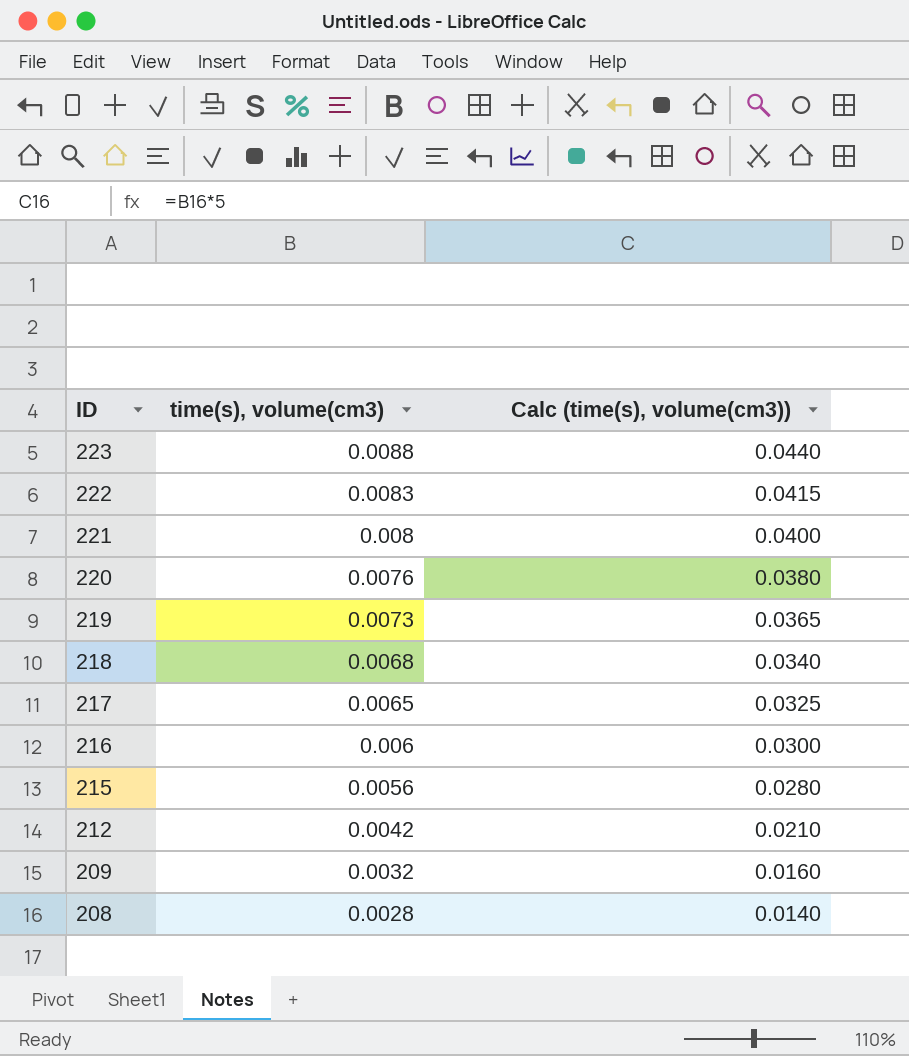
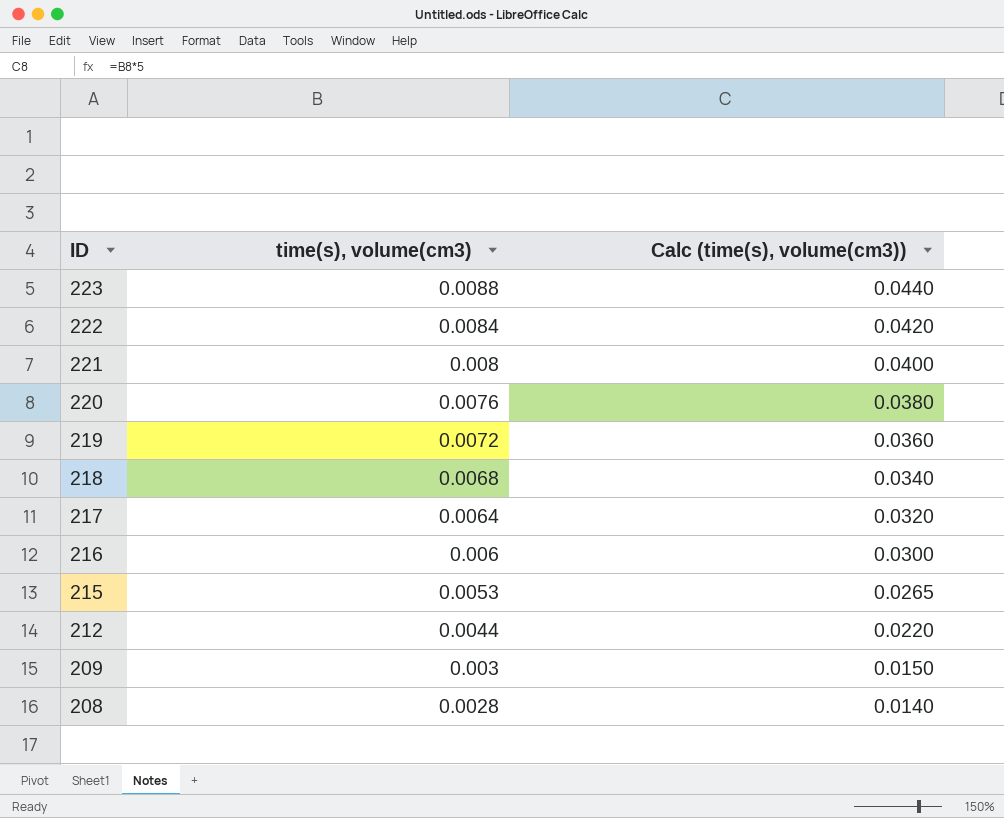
222 | time(s), volume(cm3): 0.0083 -> 0.0084
222 | Calc (time(s), volume(cm3)): 0.0415 -> 0.0420
219 | time(s), volume(cm3): 0.0073 -> 0.0072
219 | Calc (time(s), volume(cm3)): 0.0365 -> 0.0360
217 | time(s), volume(cm3): 0.0065 -> 0.0064
217 | Calc (time(s), volume(cm3)): 0.0325 -> 0.0320
215 | time(s), volume(cm3): 0.0056 -> 0.0053
215 | Calc (time(s), volume(cm3)): 0.0280 -> 0.0265
212 | time(s), volume(cm3): 0.0042 -> 0.0044
212 | Calc (time(s), volume(cm3)): 0.0210 -> 0.0220
209 | time(s), volume(cm3): 0.0032 -> 0.003
209 | Calc (time(s), volume(cm3)): 0.0160 -> 0.0150

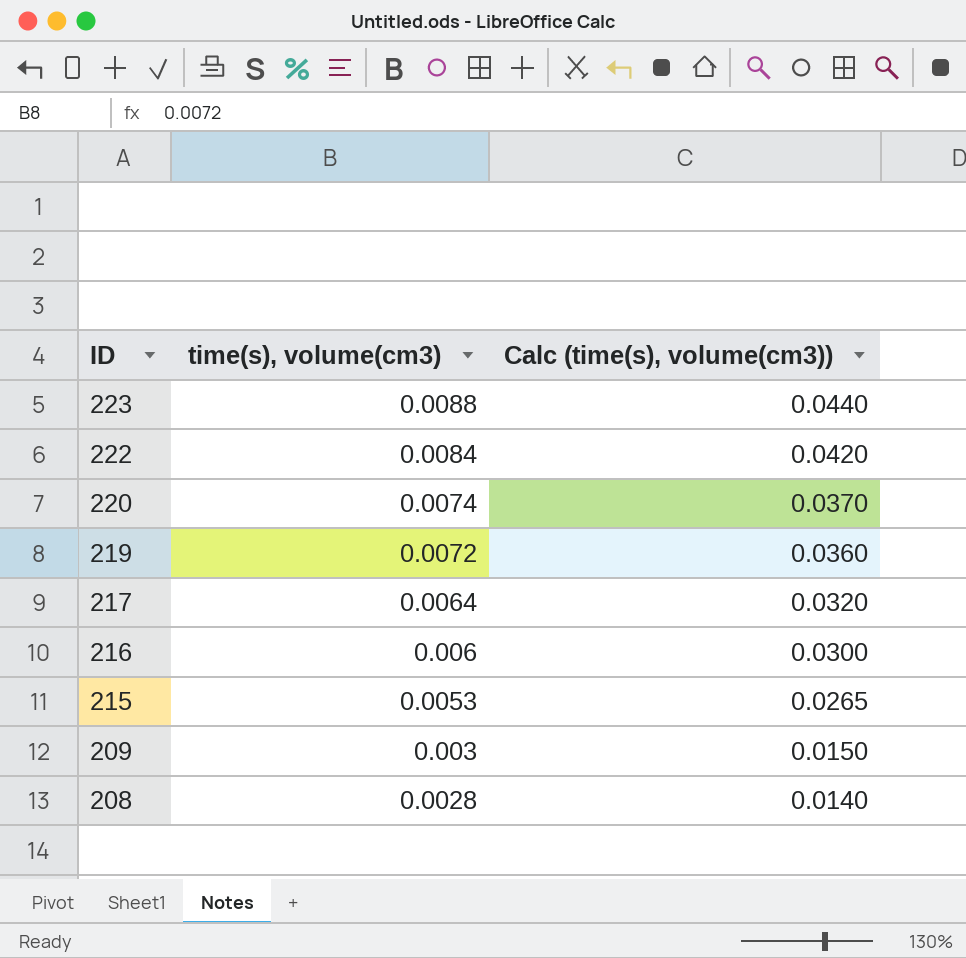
row 221: 0.008 | 0.0400 -> none
row 218: 0.0068 | 0.0340 -> none
row 212: 0.0044 | 0.0220 -> none
220 | time(s), volume(cm3): 0.0076 -> 0.0074
220 | Calc (time(s), volume(cm3)): 0.0380 -> 0.0370

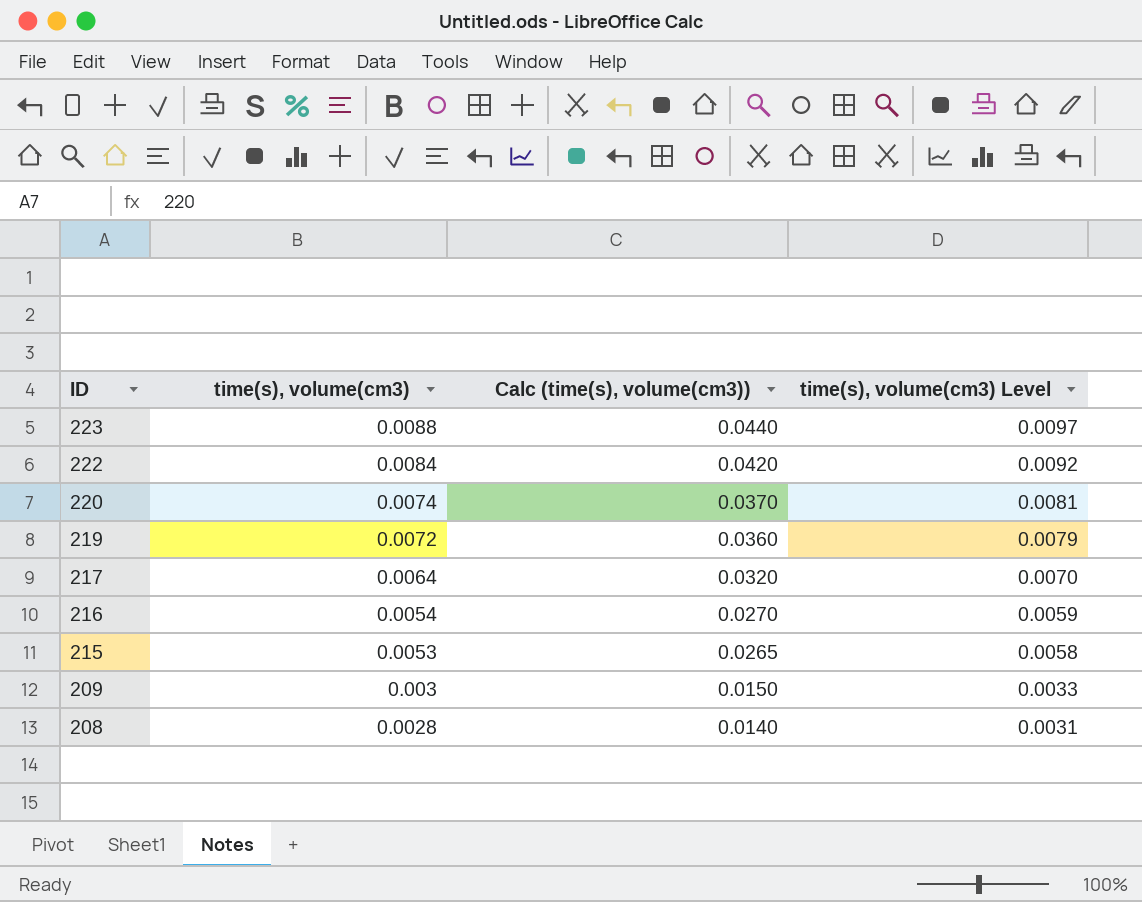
column time(s), volume(cm3) Level | formula: none -> [time(s), volume(cm3)] * 1.1
216 | time(s), volume(cm3): 0.006 -> 0.0054
216 | Calc (time(s), volume(cm3)): 0.0300 -> 0.0270

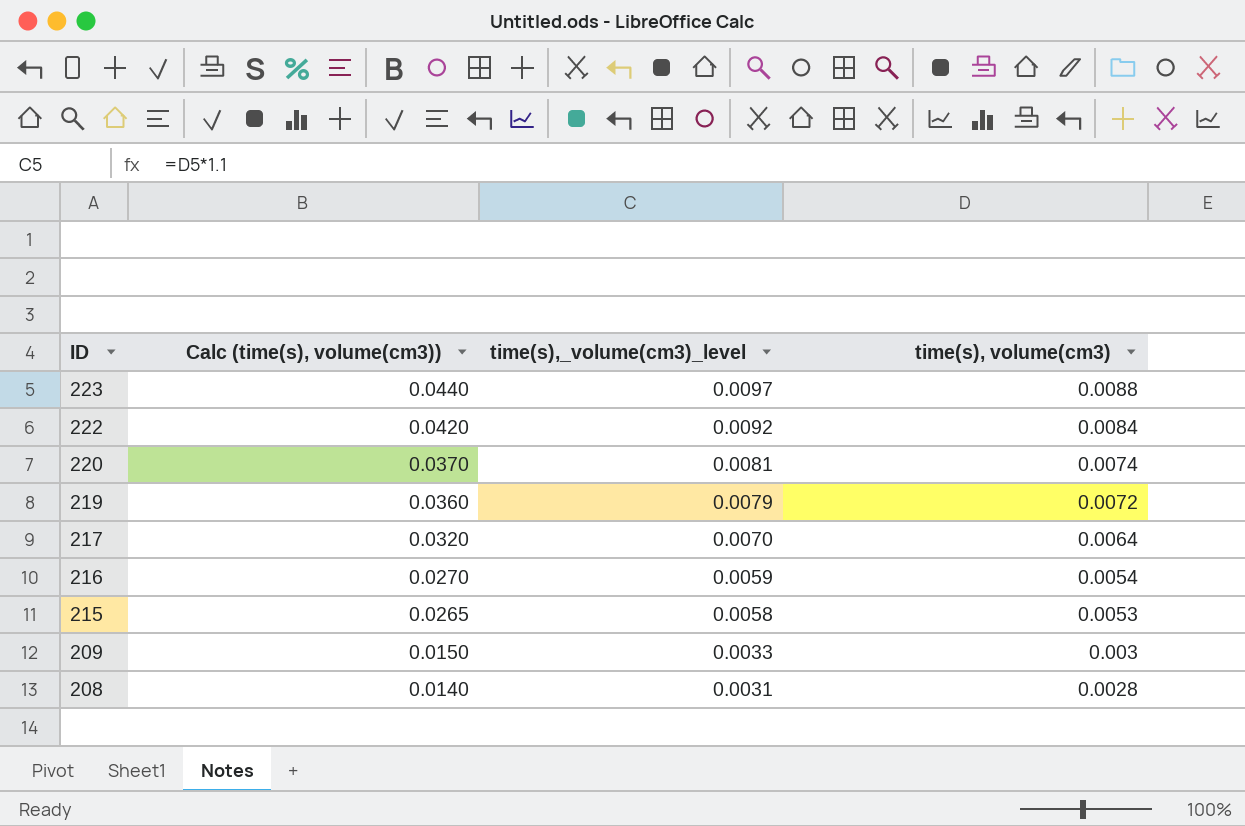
column name: time(s), volume(cm3) Level -> time(s),_volume(cm3)_level
column time(s), volume(cm3) | position: 2 -> 4

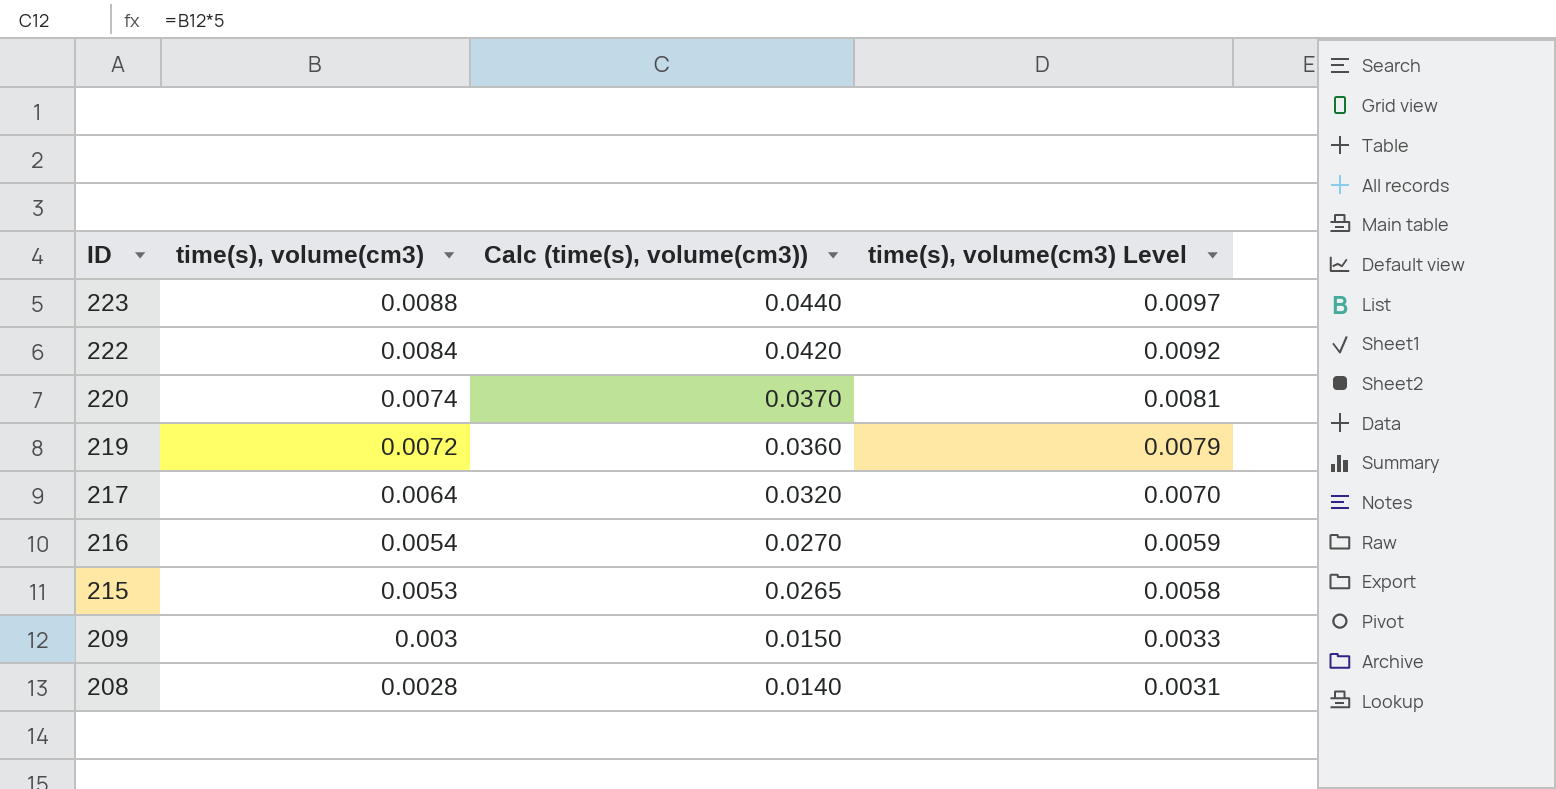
column time(s), volume(cm3) | position: 4 -> 2
column name: time(s),_volume(cm3)_level -> time(s), volume(cm3) Level

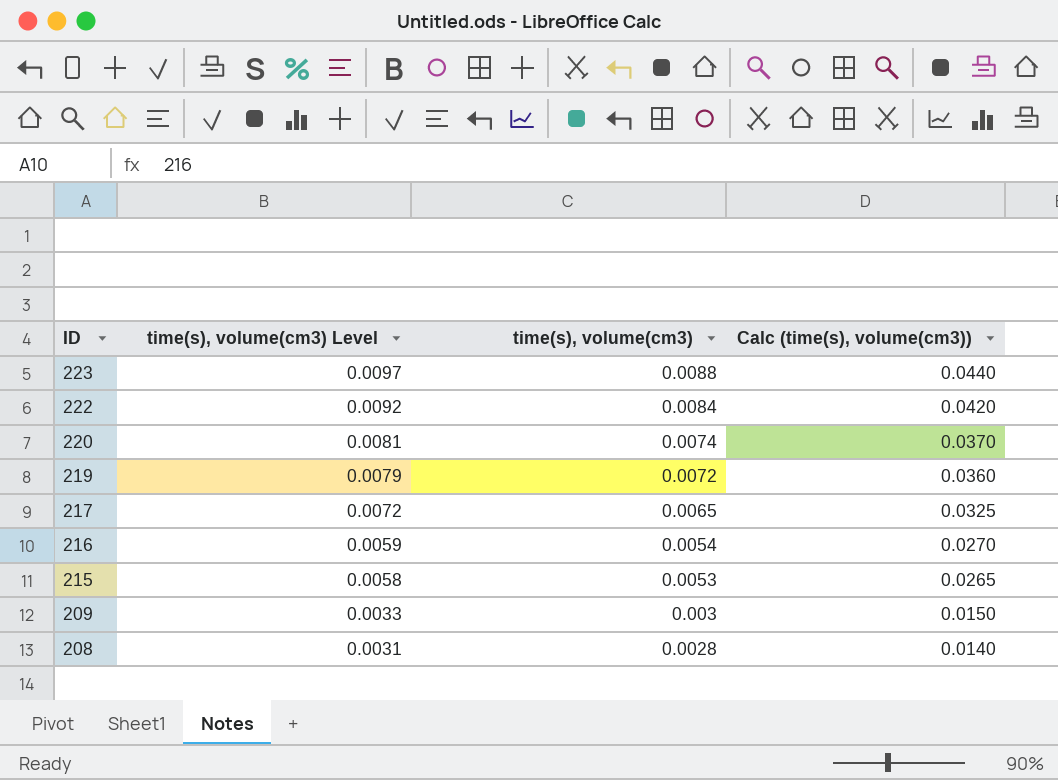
column time(s), volume(cm3) Level | position: 4 -> 2
217 | time(s), volume(cm3) Level: 0.0070 -> 0.0072
217 | time(s), volume(cm3): 0.0064 -> 0.0065
217 | Calc (time(s), volume(cm3)): 0.0320 -> 0.0325

